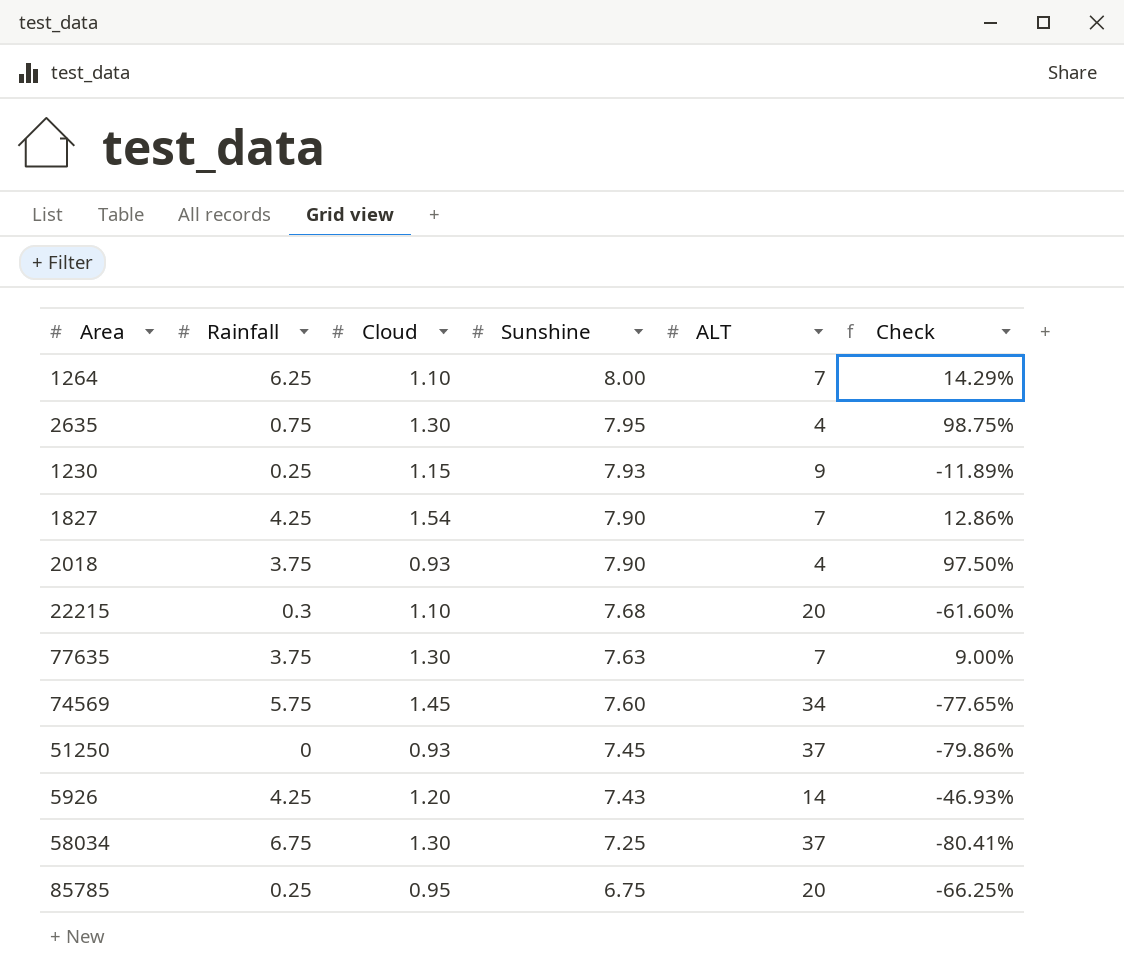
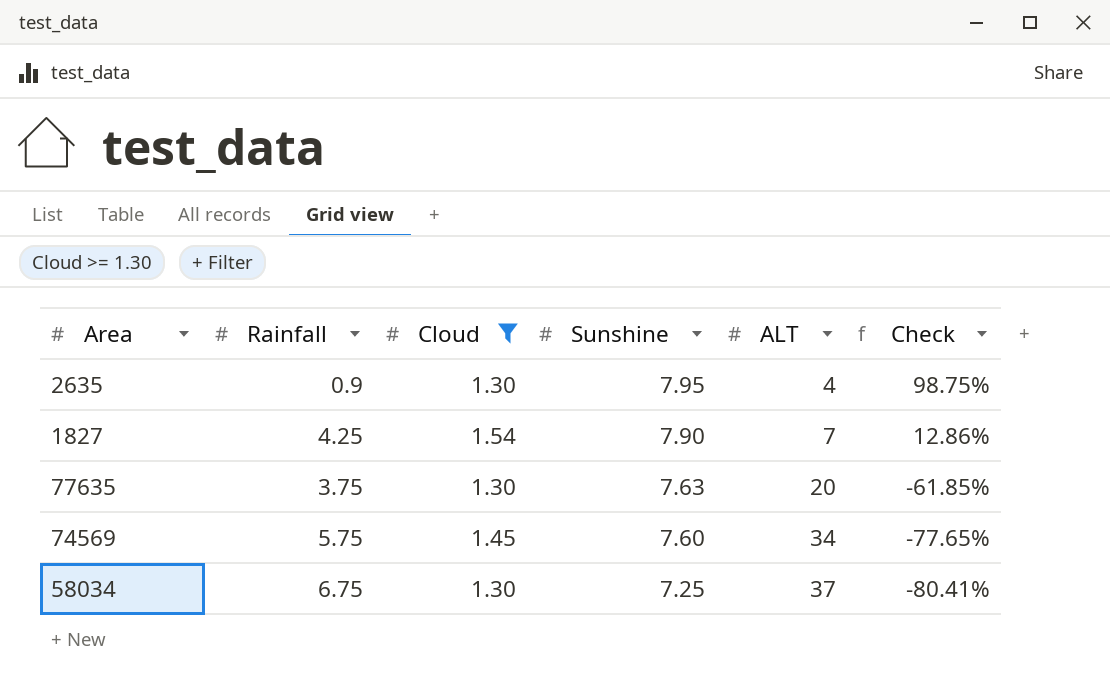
filter: none -> Cloud >= 1.30
2635 | Rainfall: 0.75 -> 0.9
77635 | ALT: 7 -> 20
77635 | Check: 9.00% -> -61.85%

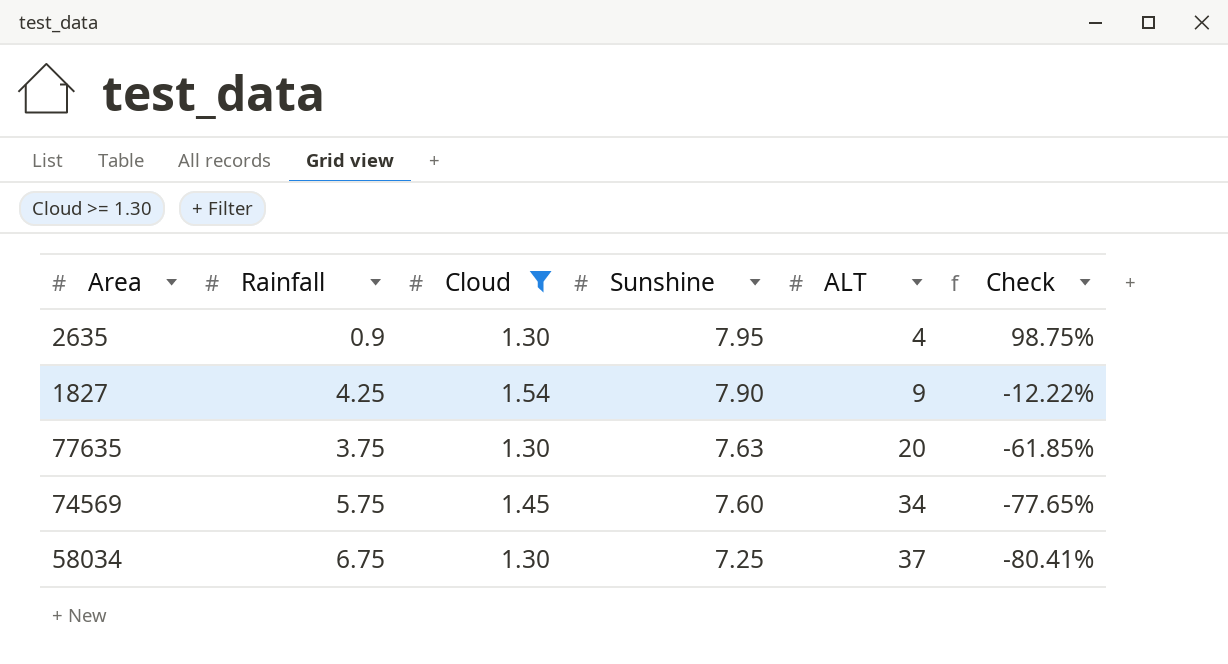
1827 | ALT: 7 -> 9
1827 | Check: 12.86% -> -12.22%

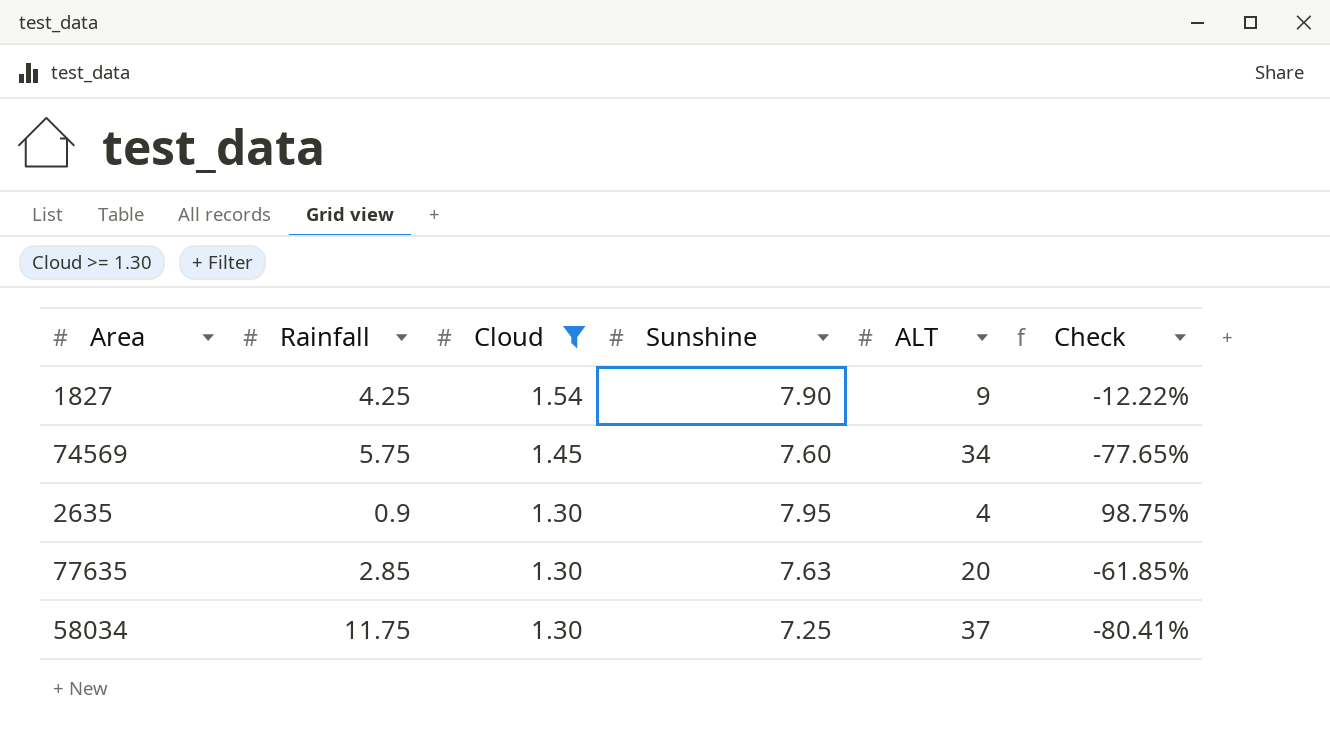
row order: Sunshine descending -> Cloud descending
77635 | Rainfall: 3.75 -> 2.85
58034 | Rainfall: 6.75 -> 11.75

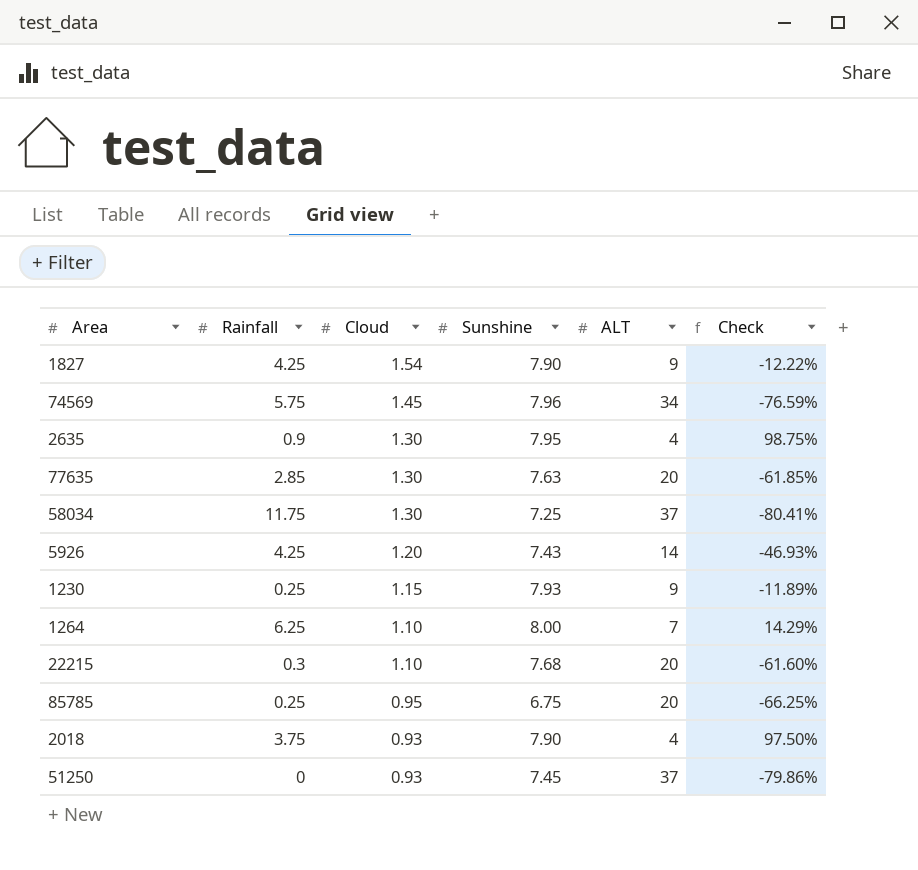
filter: Cloud >= 1.30 -> none
74569 | Sunshine: 7.60 -> 7.96
74569 | Check: -77.65% -> -76.59%

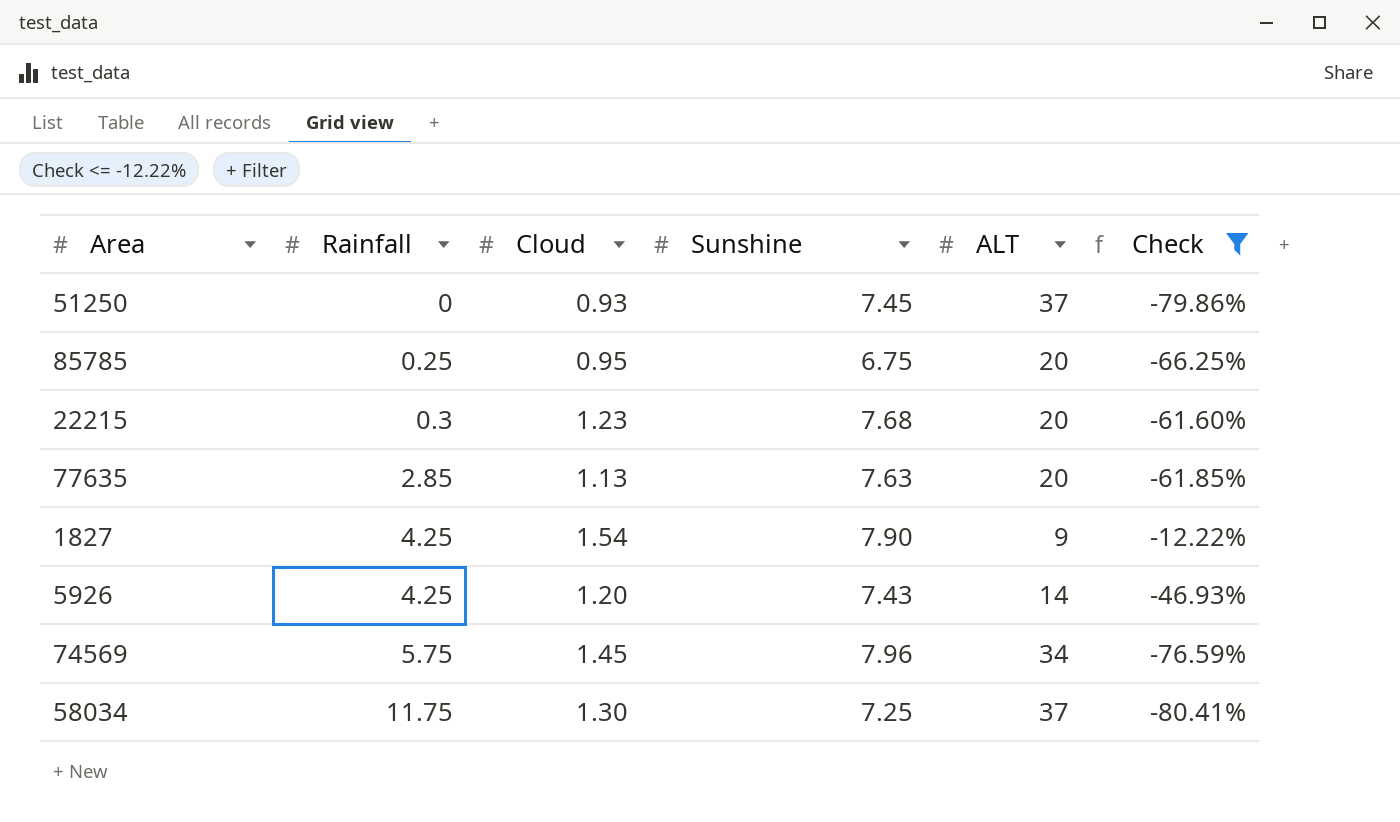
filter: none -> Check <= -12.22%
row order: Cloud descending -> Rainfall ascending
22215 | Cloud: 1.10 -> 1.23
77635 | Cloud: 1.30 -> 1.13

